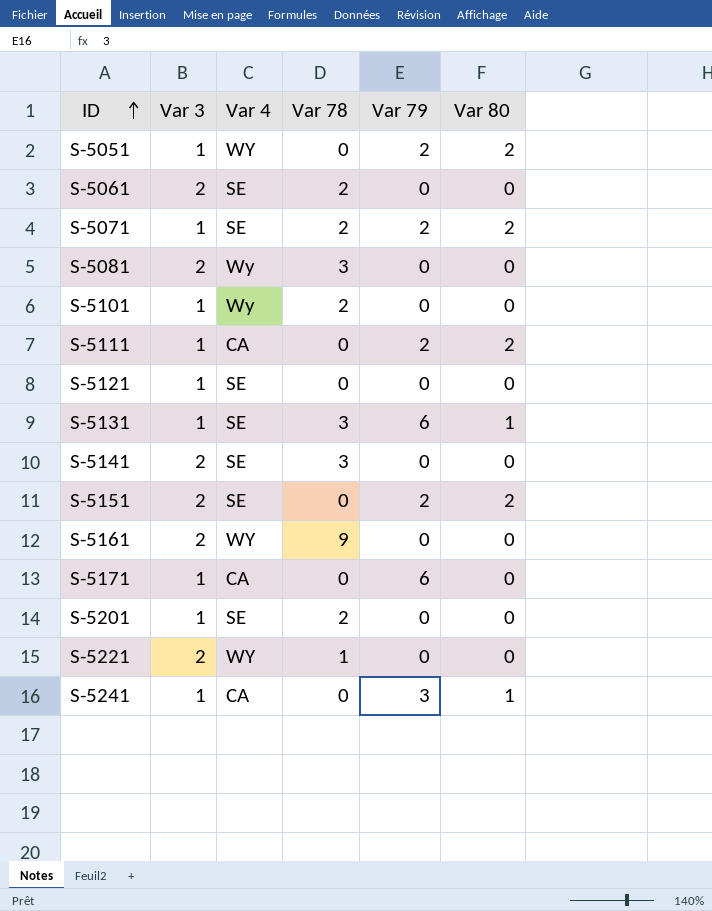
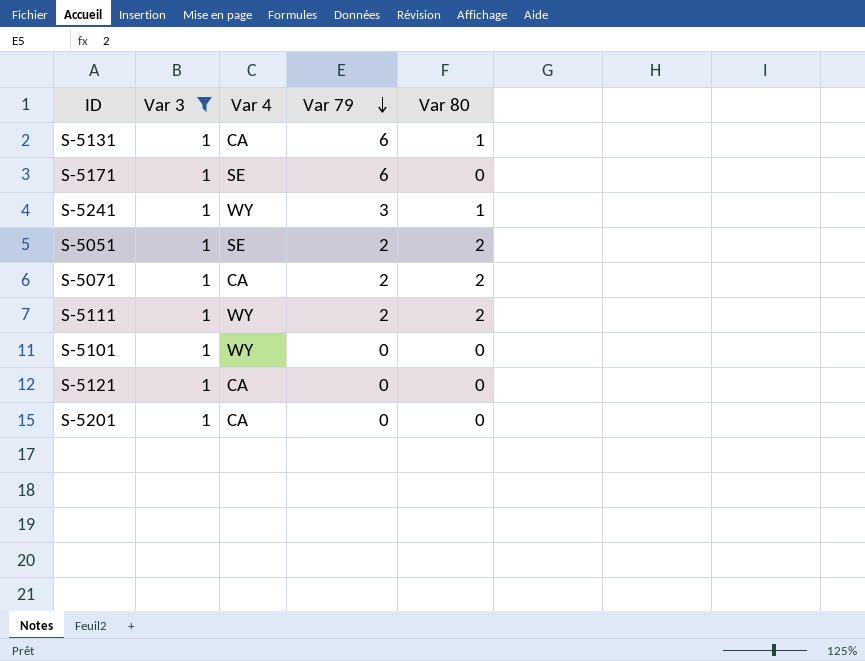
filter: none -> Var 3 = 1
row order: ID ascending -> Var 79 descending
column Var 78 | position: 4 -> none
S-5131 | Var 4: SE -> CA
S-5171 | Var 4: CA -> SE
S-5241 | Var 4: CA -> WY
S-5051 | Var 4: WY -> SE
S-5071 | Var 4: SE -> CA
S-5111 | Var 4: CA -> WY
S-5101 | Var 4: Wy -> WY
S-5121 | Var 4: SE -> CA
S-5201 | Var 4: SE -> CA

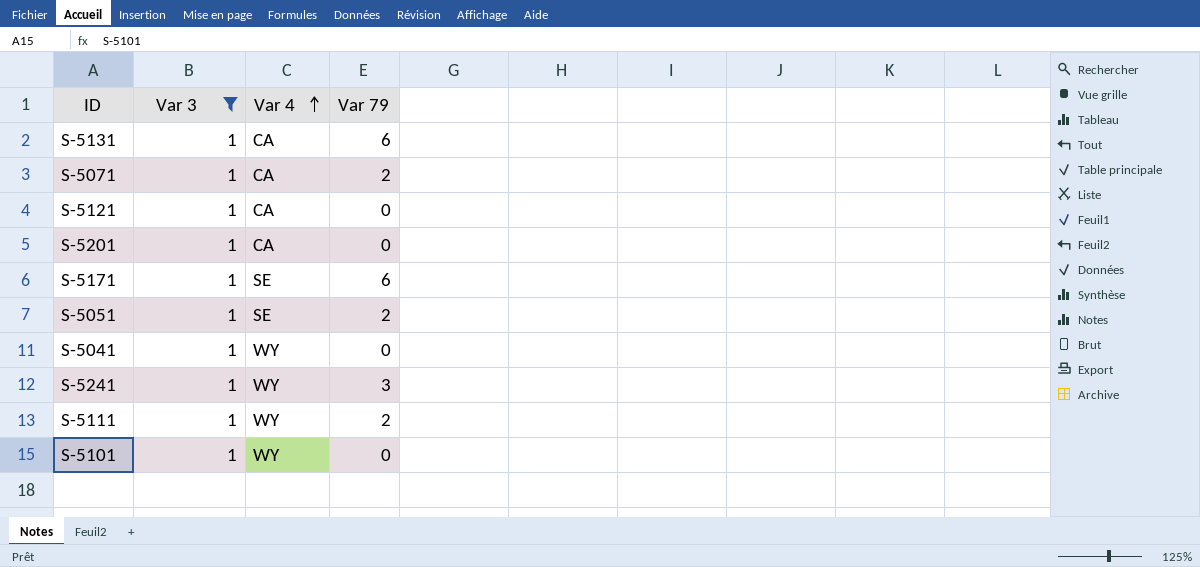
row order: Var 79 descending -> Var 4 ascending
column Var 80 | position: 5 -> none
row S-5041: none -> 1 | WY | 0

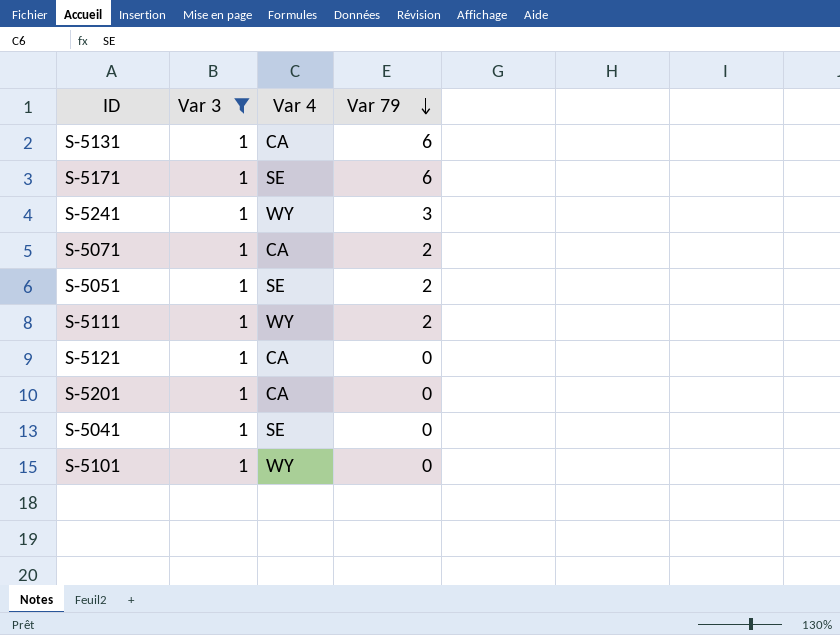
row order: Var 4 ascending -> Var 79 descending
S-5041 | Var 4: WY -> SE

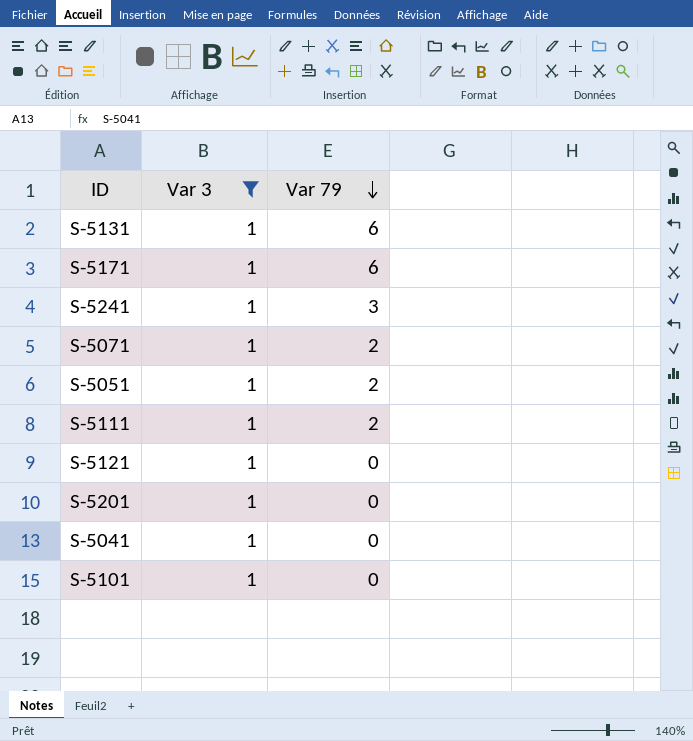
column Var 4 | position: 3 -> none

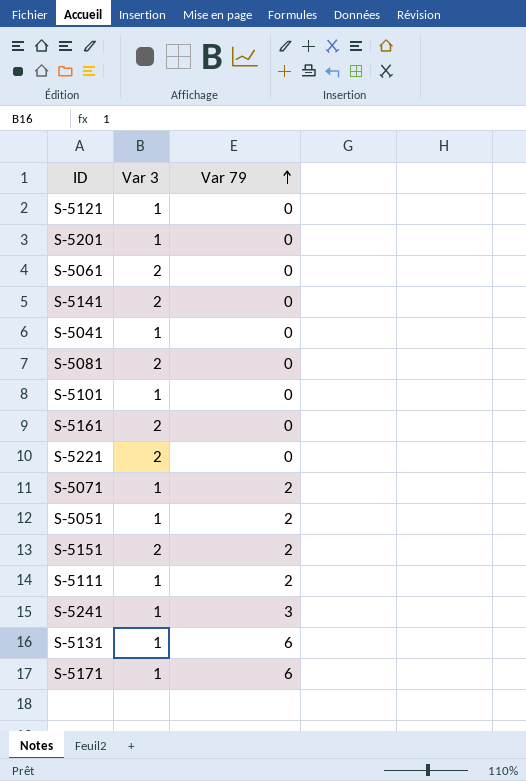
filter: Var 3 = 1 -> none
row order: Var 79 descending -> Var 79 ascending

